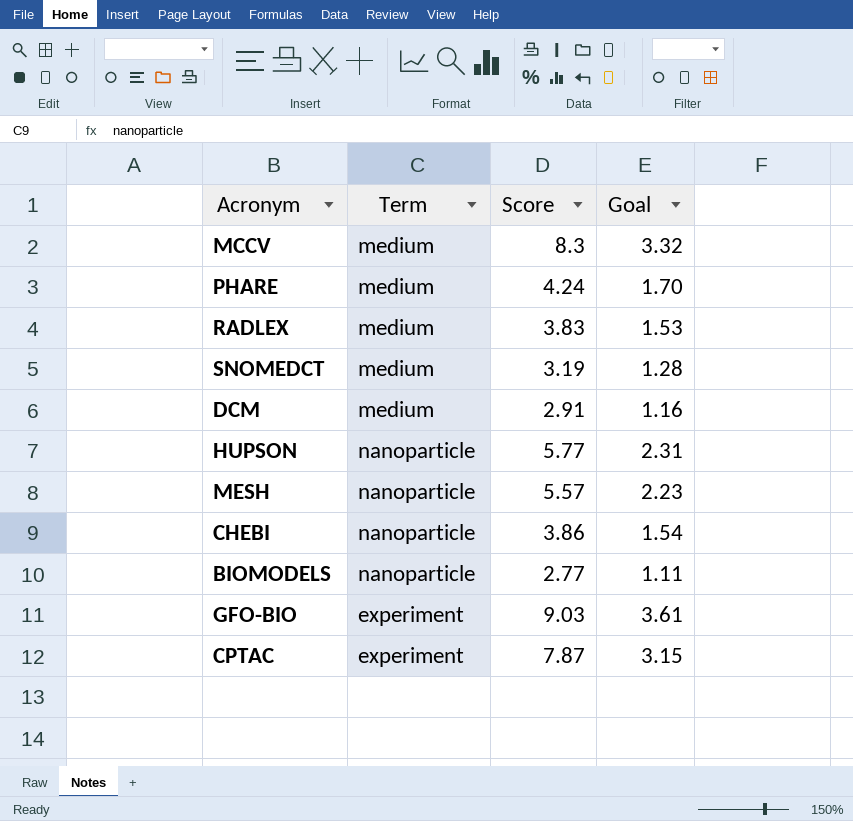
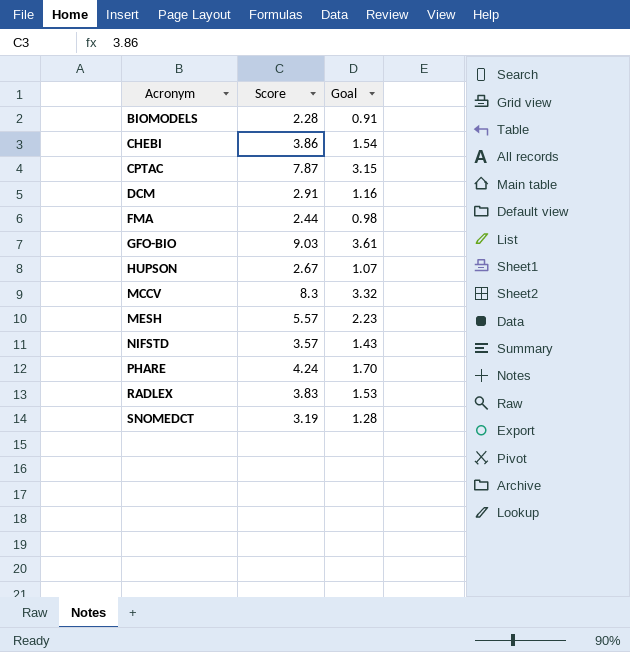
row order: none -> Acronym ascending
column Term | position: 2 -> none
BIOMODELS | Score: 2.77 -> 2.28
BIOMODELS | Goal: 1.11 -> 0.91
row FMA: none -> 2.44 | 0.98
HUPSON | Score: 5.77 -> 2.67
HUPSON | Goal: 2.31 -> 1.07
row NIFSTD: none -> 3.57 | 1.43

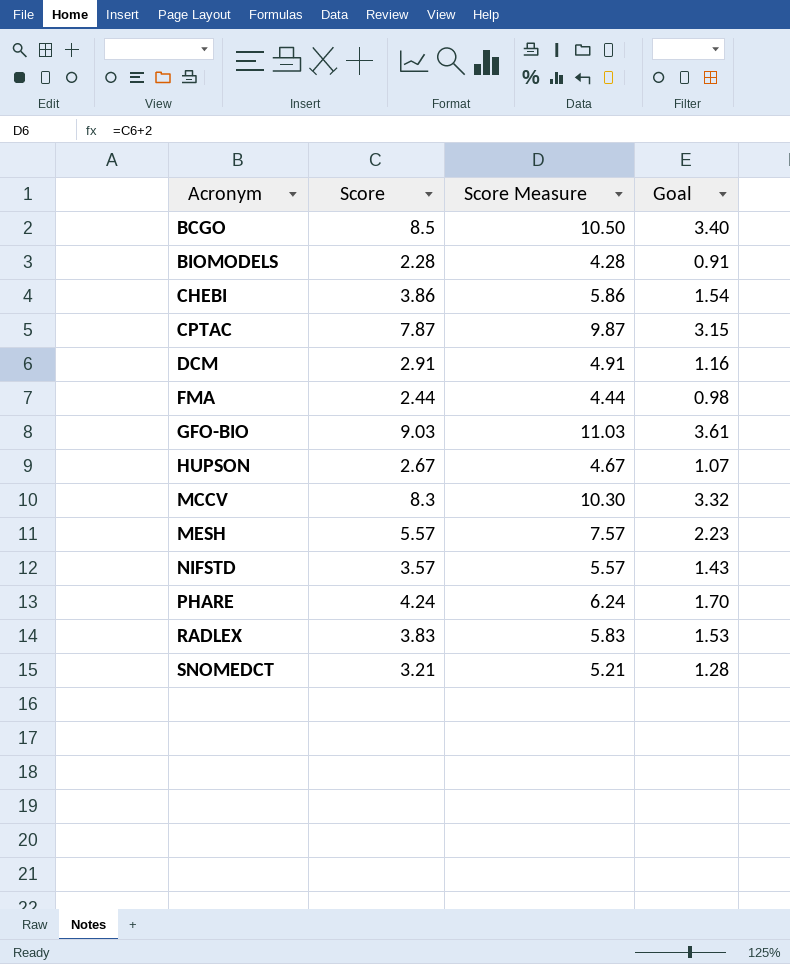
column Score Measure | formula: none -> [Score] + 2
row BCGO: none -> 8.5 | 10.50 | 3.40
SNOMEDCT | Score: 3.19 -> 3.21

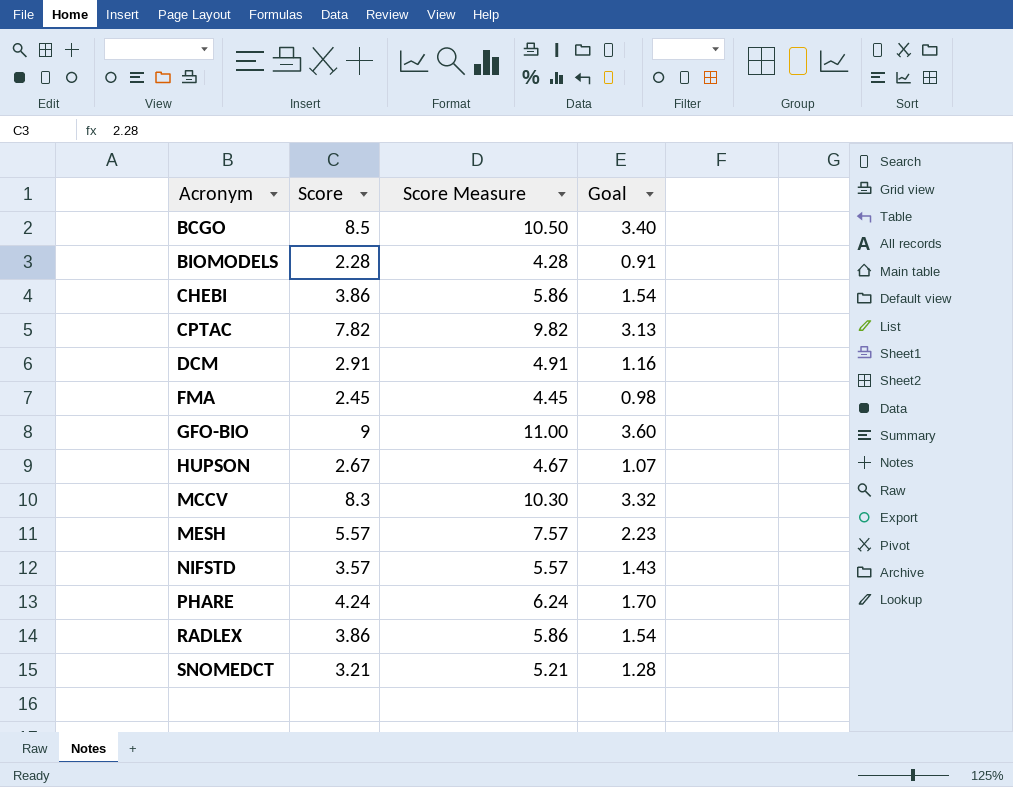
CPTAC | Score: 7.87 -> 7.82
CPTAC | Score Measure: 9.87 -> 9.82
CPTAC | Goal: 3.15 -> 3.13
FMA | Score: 2.44 -> 2.45
FMA | Score Measure: 4.44 -> 4.45
GFO-BIO | Score: 9.03 -> 9
GFO-BIO | Score Measure: 11.03 -> 11.00
GFO-BIO | Goal: 3.61 -> 3.60
RADLEX | Score: 3.83 -> 3.86
RADLEX | Score Measure: 5.83 -> 5.86
RADLEX | Goal: 1.53 -> 1.54

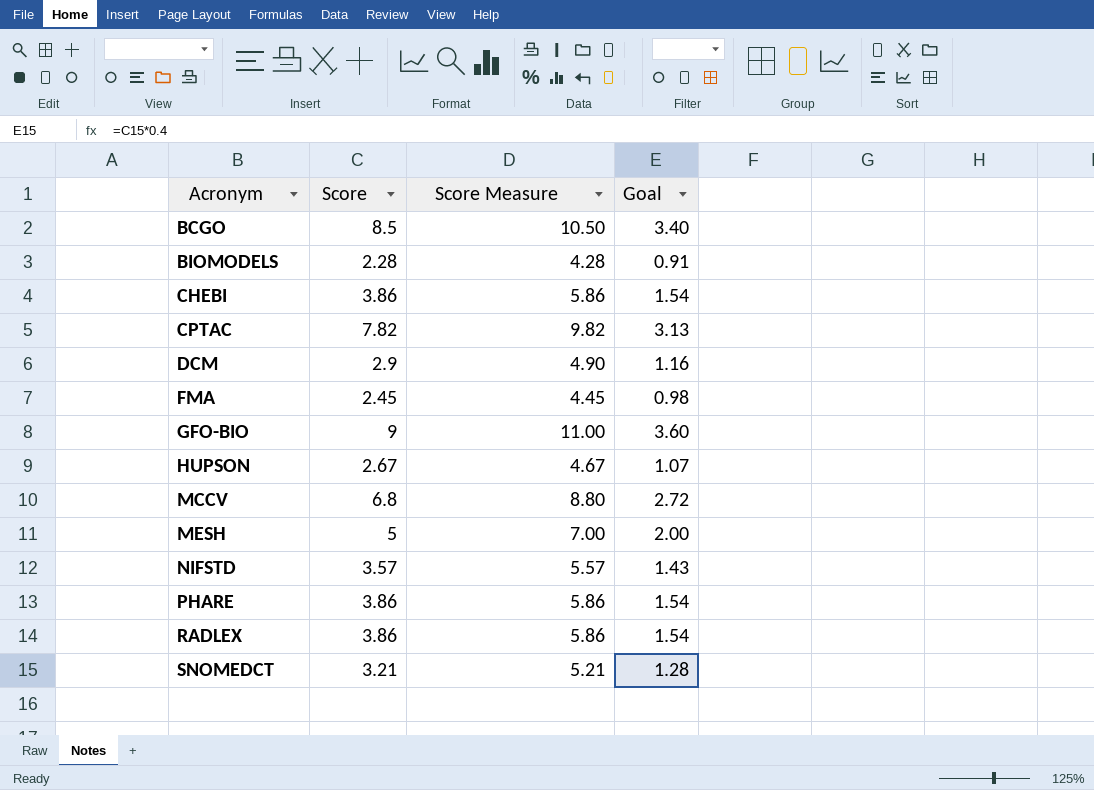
DCM | Score: 2.91 -> 2.9
DCM | Score Measure: 4.91 -> 4.90
MCCV | Score: 8.3 -> 6.8
MCCV | Score Measure: 10.30 -> 8.80
MCCV | Goal: 3.32 -> 2.72
MESH | Score: 5.57 -> 5
MESH | Score Measure: 7.57 -> 7.00
MESH | Goal: 2.23 -> 2.00
PHARE | Score: 4.24 -> 3.86
PHARE | Score Measure: 6.24 -> 5.86
PHARE | Goal: 1.70 -> 1.54

